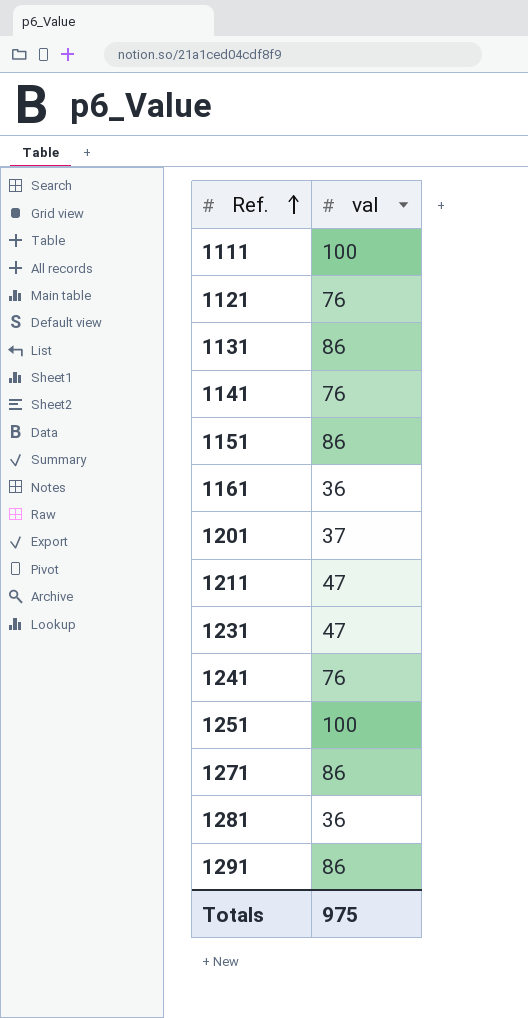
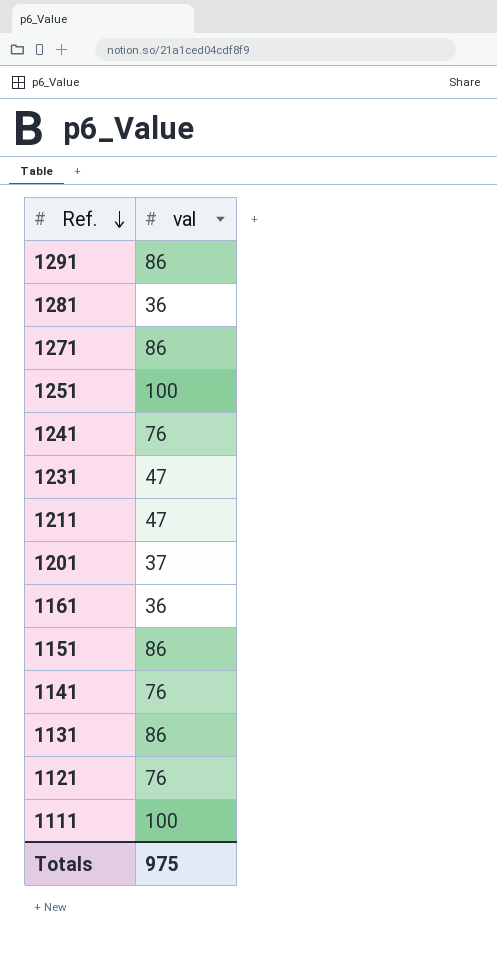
row order: Ref. ascending -> Ref. descending

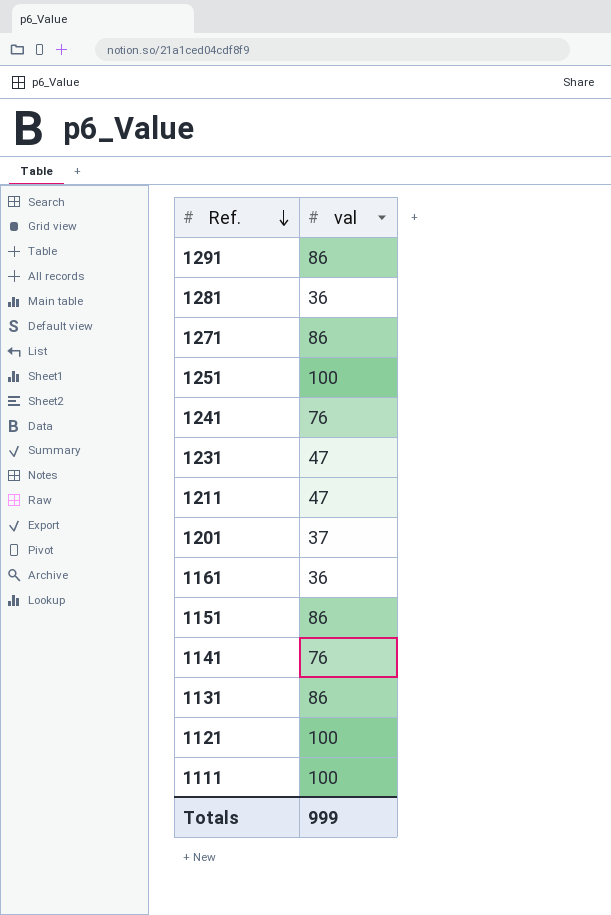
1121 | val: 76 -> 100
Totals | val: 975 -> 999

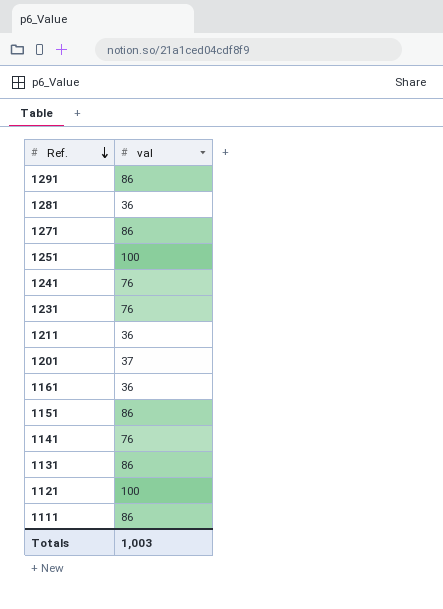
1231 | val: 47 -> 76
1211 | val: 47 -> 36
1111 | val: 100 -> 86
Totals | val: 999 -> 1,003

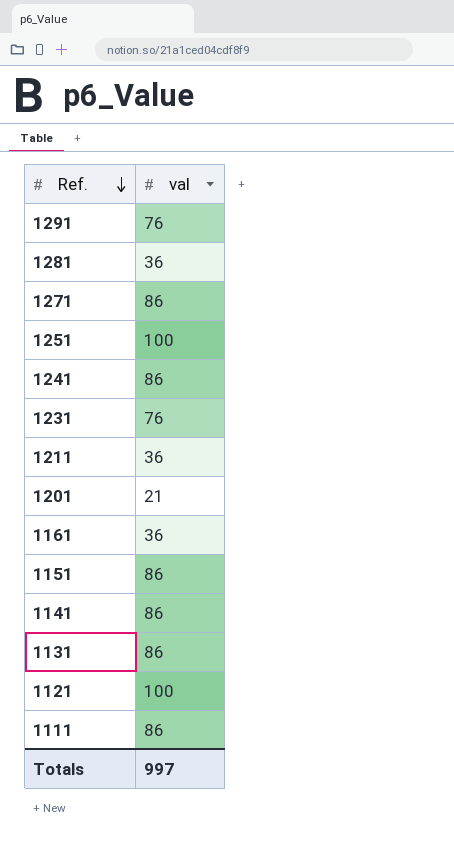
1291 | val: 86 -> 76
1241 | val: 76 -> 86
1201 | val: 37 -> 21
1141 | val: 76 -> 86
Totals | val: 1,003 -> 997

